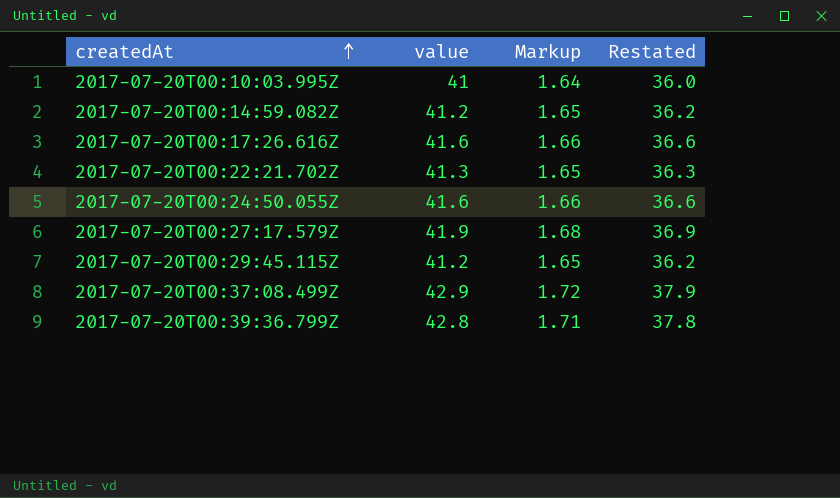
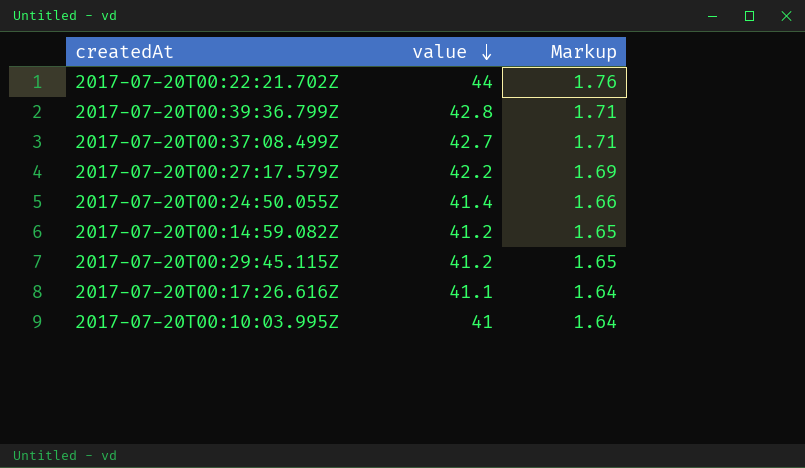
row order: createdAt ascending -> value descending
column Restated | formula: [value] - 5 -> none
2017-07-20T00:22:21.702Z | value: 41.3 -> 44
2017-07-20T00:22:21.702Z | Markup: 1.65 -> 1.76
2017-07-20T00:37:08.499Z | value: 42.9 -> 42.7
2017-07-20T00:37:08.499Z | Markup: 1.72 -> 1.71
2017-07-20T00:27:17.579Z | value: 41.9 -> 42.2
2017-07-20T00:27:17.579Z | Markup: 1.68 -> 1.69
2017-07-20T00:24:50.055Z | value: 41.6 -> 41.4
2017-07-20T00:17:26.616Z | value: 41.6 -> 41.1
2017-07-20T00:17:26.616Z | Markup: 1.66 -> 1.64

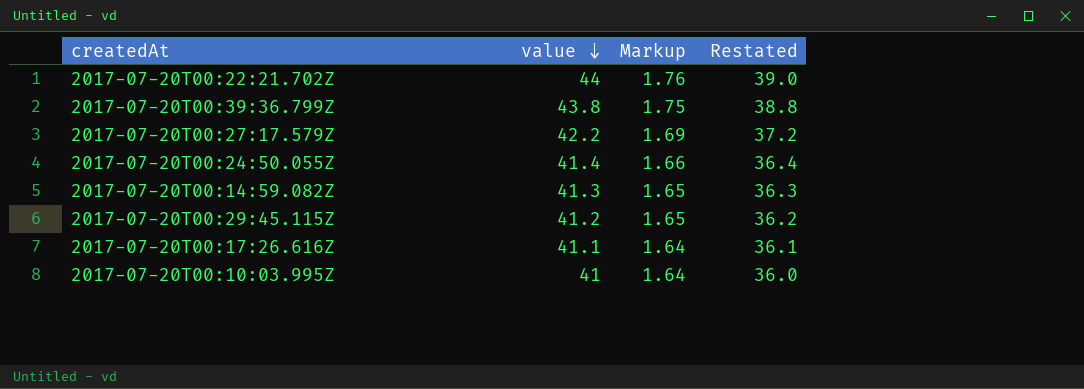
column Restated | formula: none -> [value] - 5
row 2017-07-20T00:37:08.499Z: 42.7 | 1.71 -> none
2017-07-20T00:39:36.799Z | value: 42.8 -> 43.8
2017-07-20T00:39:36.799Z | Markup: 1.71 -> 1.75
2017-07-20T00:14:59.082Z | value: 41.2 -> 41.3

